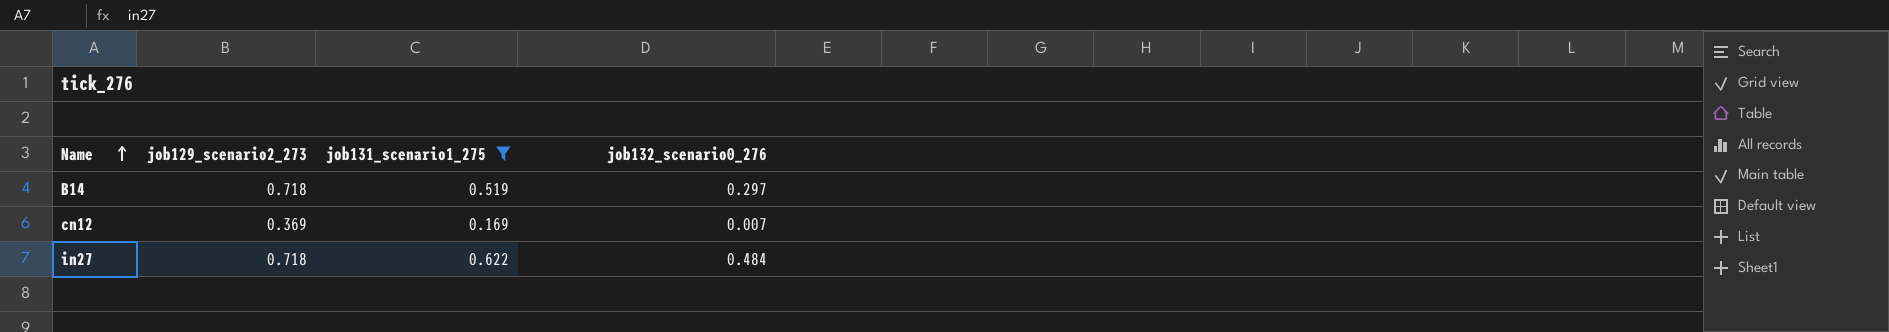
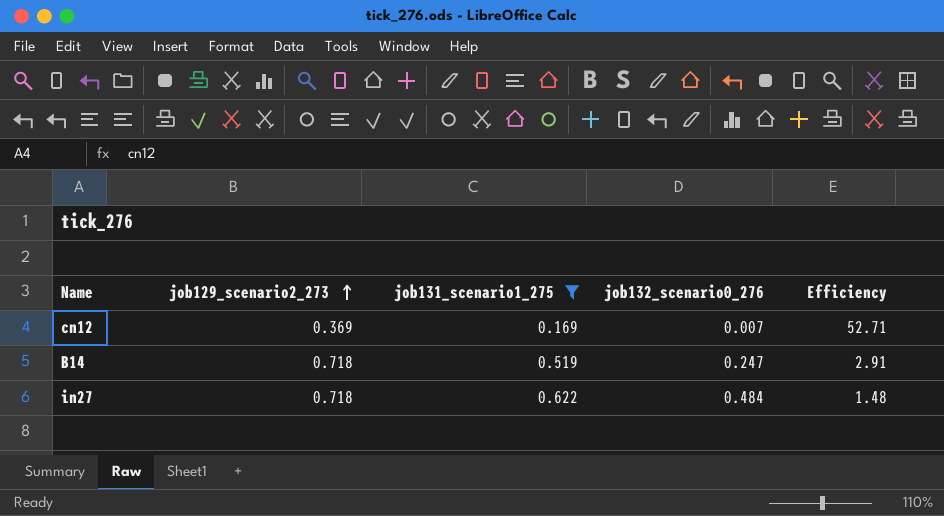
row order: Name ascending -> job129_scenario2_273 ascending
column Efficiency | formula: none -> [job129_scenario2_273] / [job132_scenario0_276]
B14 | job132_scenario0_276: 0.297 -> 0.247

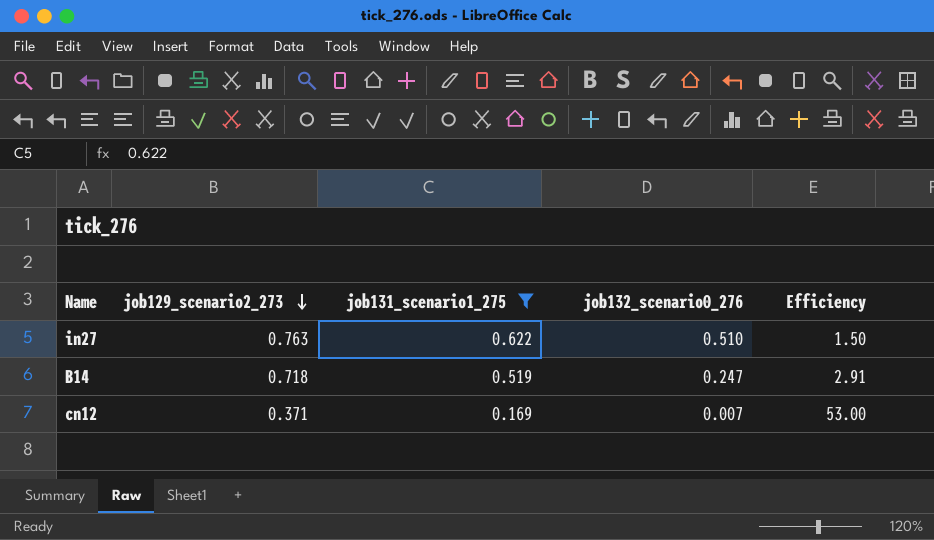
row order: job129_scenario2_273 ascending -> job129_scenario2_273 descending
in27 | job129_scenario2_273: 0.718 -> 0.763
in27 | job132_scenario0_276: 0.484 -> 0.510
in27 | Efficiency: 1.48 -> 1.50
cn12 | job129_scenario2_273: 0.369 -> 0.371
cn12 | Efficiency: 52.71 -> 53.00

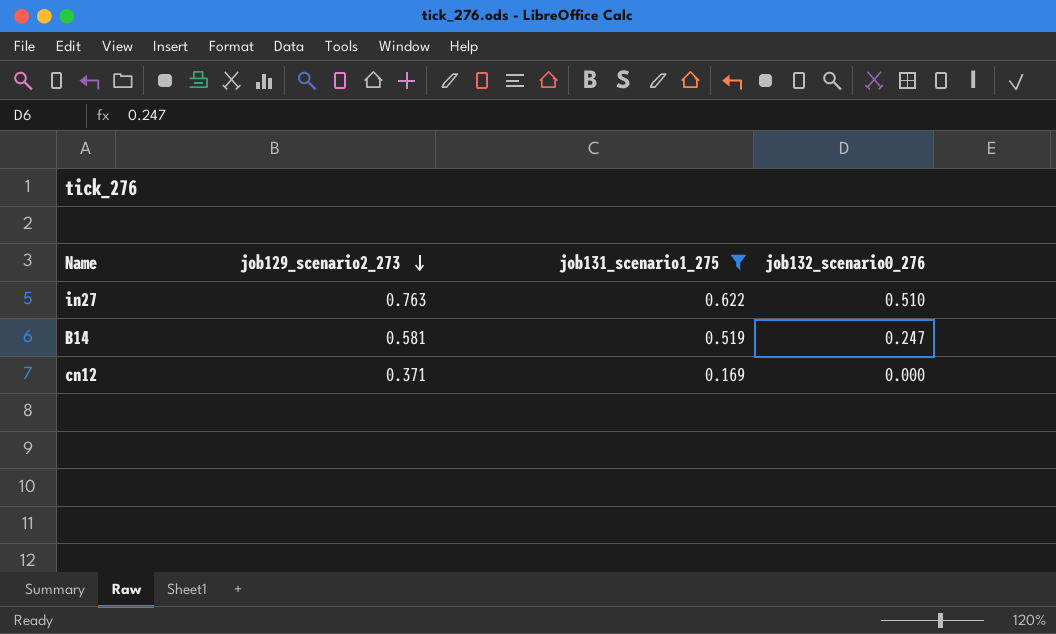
column Efficiency | formula: [job129_scenario2_273] / [job132_scenario0_276] -> none
B14 | job129_scenario2_273: 0.718 -> 0.581
cn12 | job132_scenario0_276: 0.007 -> 0.000

